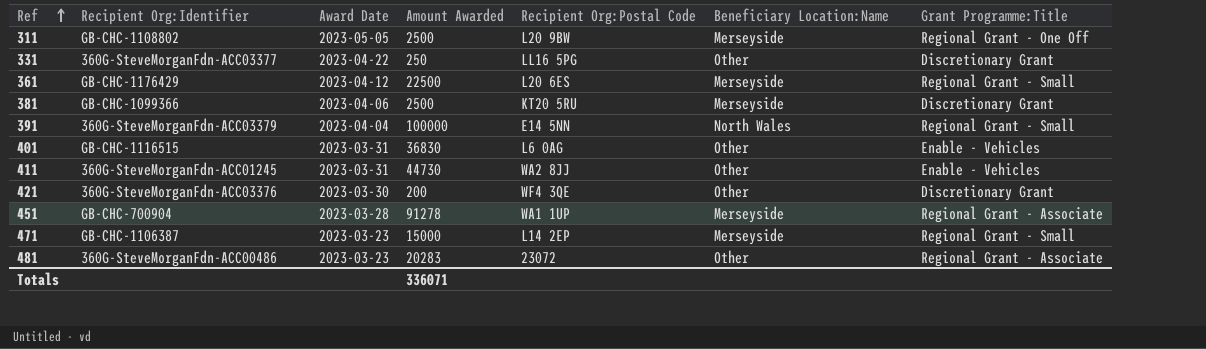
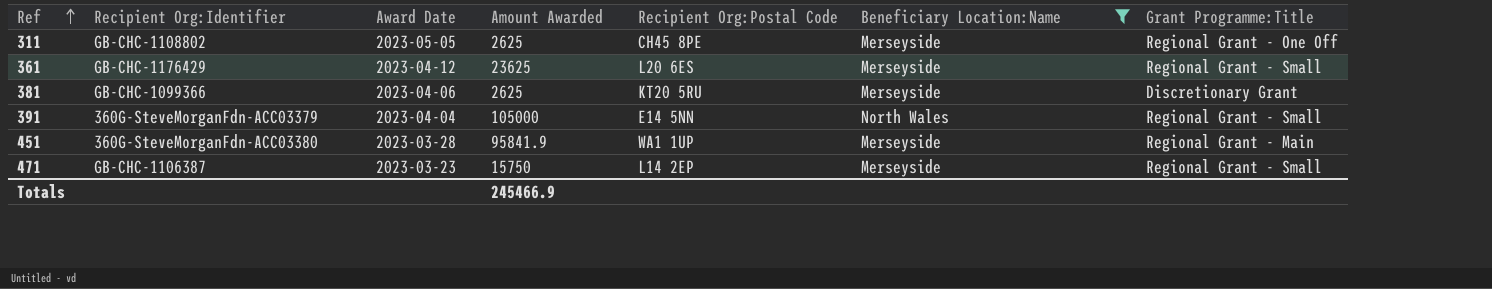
filter: none -> Beneficiary Location:Name != Other
311 | Amount Awarded: 2500 -> 2625
311 | Recipient Org:Postal Code: L20 9BW -> CH45 8PE
361 | Amount Awarded: 22500 -> 23625
381 | Amount Awarded: 2500 -> 2625
391 | Amount Awarded: 100000 -> 105000
451 | Recipient Org:Identifier: GB-CHC-700904 -> 360G-SteveMorganFdn-ACC03380
451 | Amount Awarded: 91278 -> 95841.9
451 | Grant Programme:Title: Regional Grant - Associate -> Regional Grant - Main
471 | Amount Awarded: 15000 -> 15750
Totals | Amount Awarded: 336071 -> 245466.9

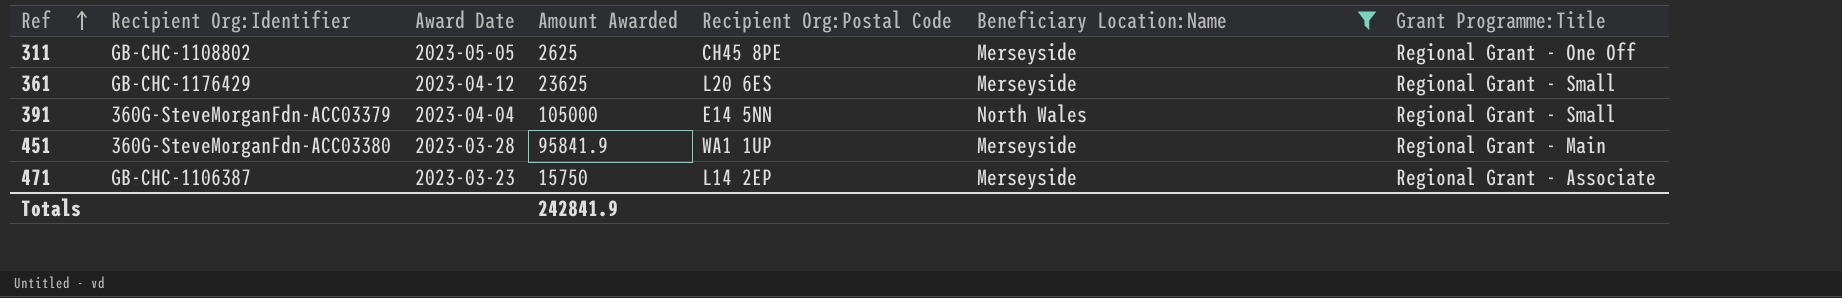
row 381: GB-CHC-1099366 | 2023-04-06 | 2625 | KT20 5RU | Merseyside | Discretionary Grant -> none
471 | Grant Programme:Title: Regional Grant - Small -> Regional Grant - Associate
Totals | Amount Awarded: 245466.9 -> 242841.9

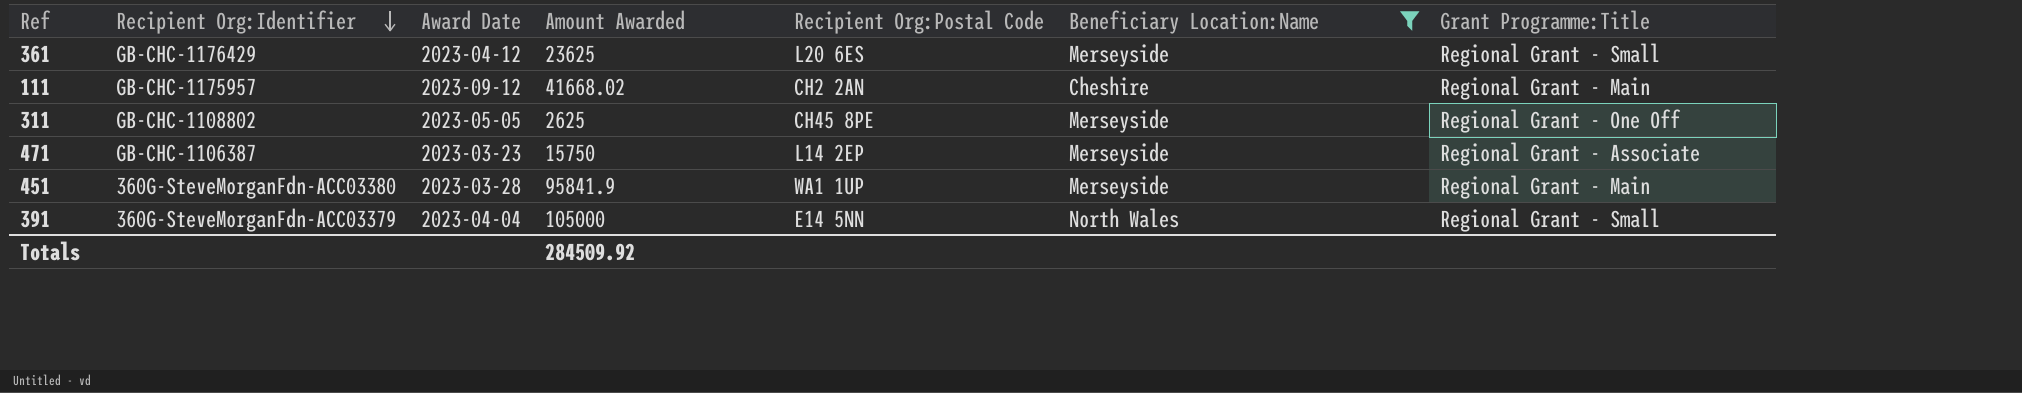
row order: Ref ascending -> Recipient Org:Identifier descending
row 111: none -> GB-CHC-1175957 | 2023-09-12 | 41668.02 | CH2 2AN | Cheshire | Regional Grant - Main
Totals | Amount Awarded: 242841.9 -> 284509.92

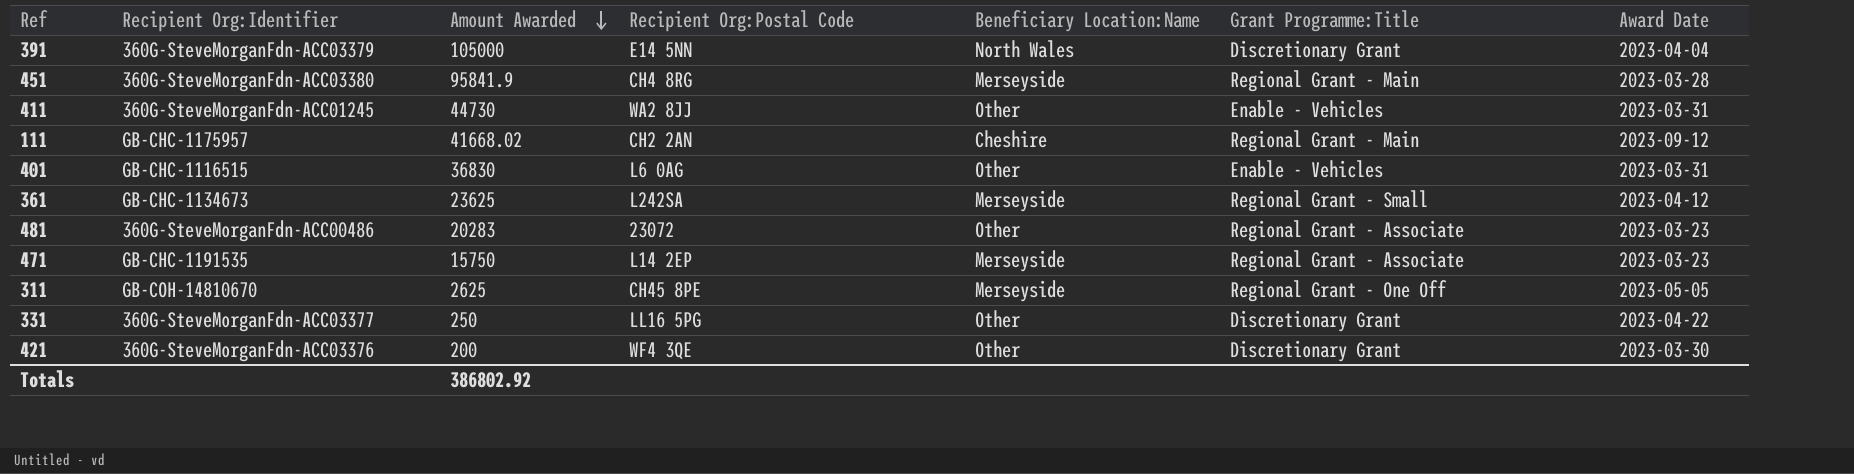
filter: Beneficiary Location:Name != Other -> none
row order: Recipient Org:Identifier descending -> Amount Awarded descending
column Award Date | position: 3 -> 7
391 | Grant Programme:Title: Regional Grant - Small -> Discretionary Grant
451 | Recipient Org:Postal Code: WA1 1UP -> CH4 8RG
361 | Recipient Org:Identifier: GB-CHC-1176429 -> GB-CHC-1134673
361 | Recipient Org:Postal Code: L20 6ES -> L242SA
471 | Recipient Org:Identifier: GB-CHC-1106387 -> GB-CHC-1191535
311 | Recipient Org:Identifier: GB-CHC-1108802 -> GB-COH-14810670
Totals | Amount Awarded: 284509.92 -> 386802.92

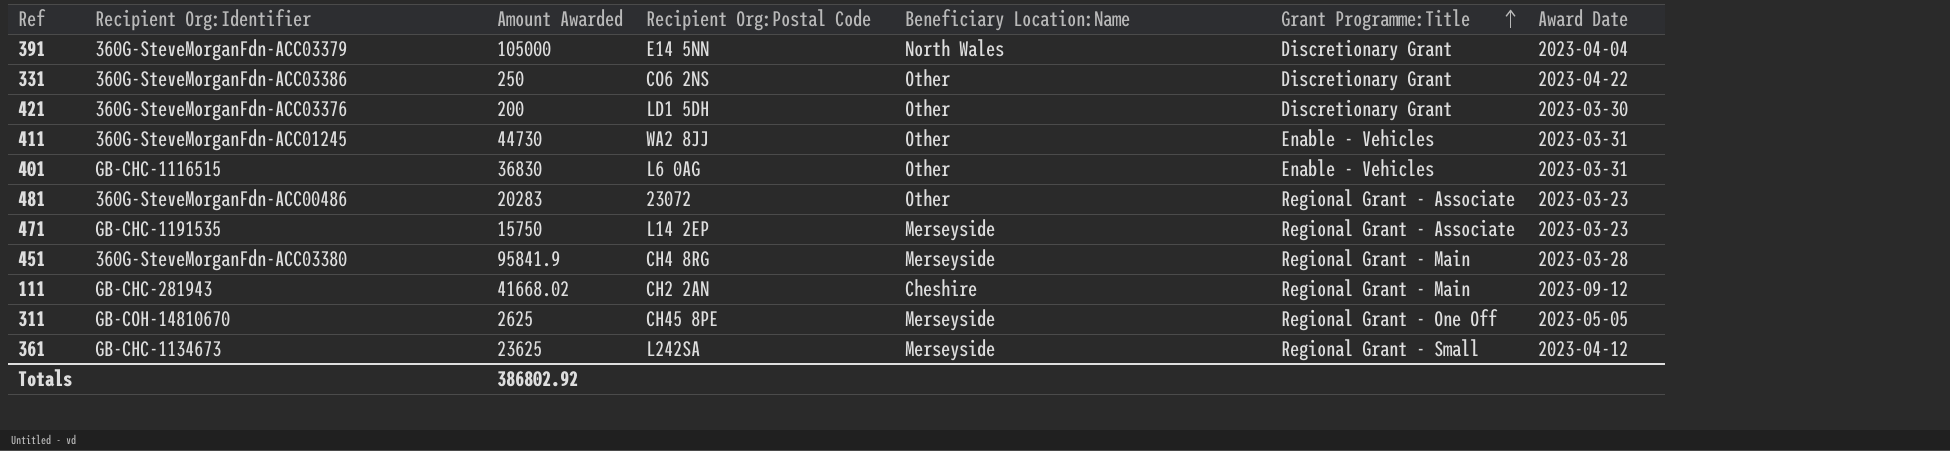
row order: Amount Awarded descending -> Grant Programme:Title ascending
331 | Recipient Org:Identifier: 360G-SteveMorganFdn-ACC03377 -> 360G-SteveMorganFdn-ACC03386
331 | Recipient Org:Postal Code: LL16 5PG -> CO6 2NS
421 | Recipient Org:Postal Code: WF4 3QE -> LD1 5DH
111 | Recipient Org:Identifier: GB-CHC-1175957 -> GB-CHC-281943

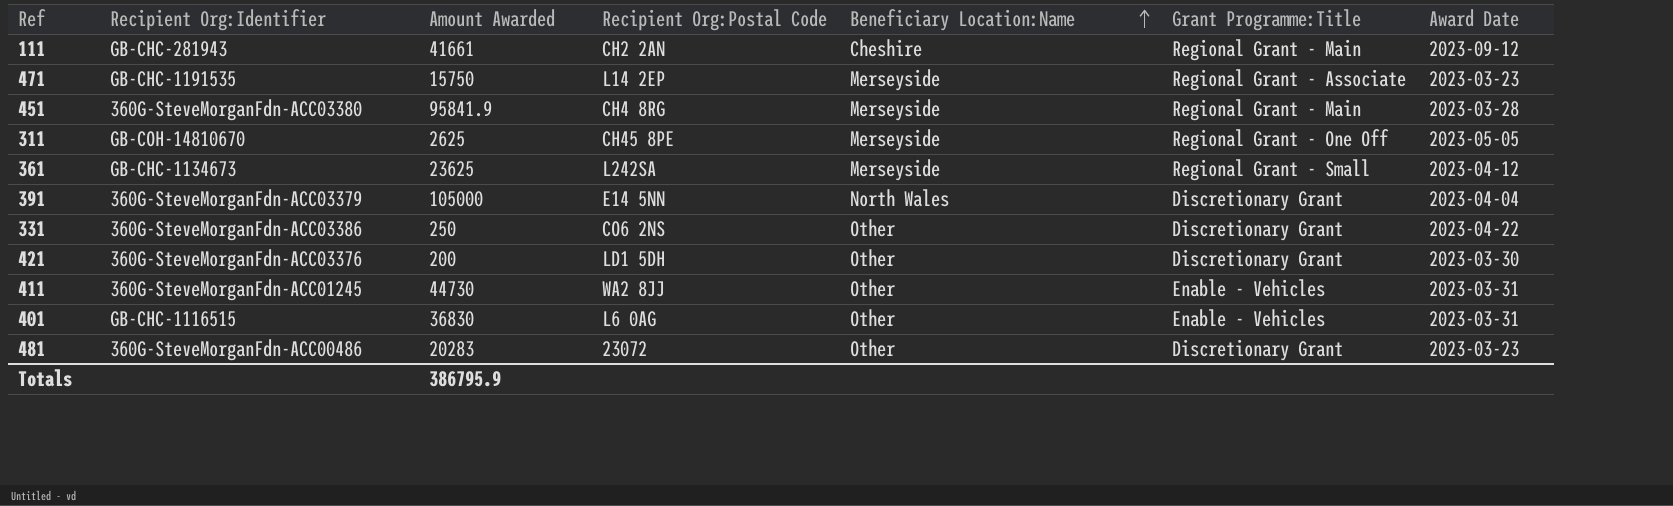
row order: Grant Programme:Title ascending -> Beneficiary Location:Name ascending
111 | Amount Awarded: 41668.02 -> 41661
481 | Grant Programme:Title: Regional Grant - Associate -> Discretionary Grant
Totals | Amount Awarded: 386802.92 -> 386795.9

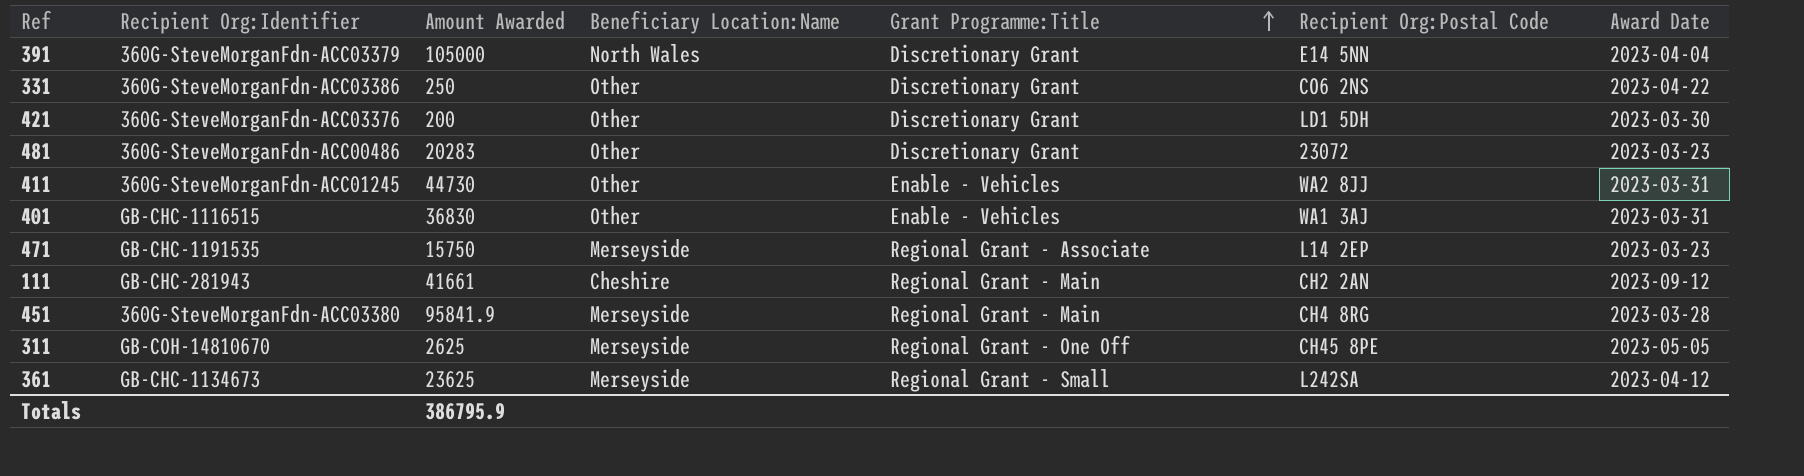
row order: Beneficiary Location:Name ascending -> Grant Programme:Title ascending
column Recipient Org:Postal Code | position: 4 -> 6
401 | Recipient Org:Postal Code: L6 0AG -> WA1 3AJ

